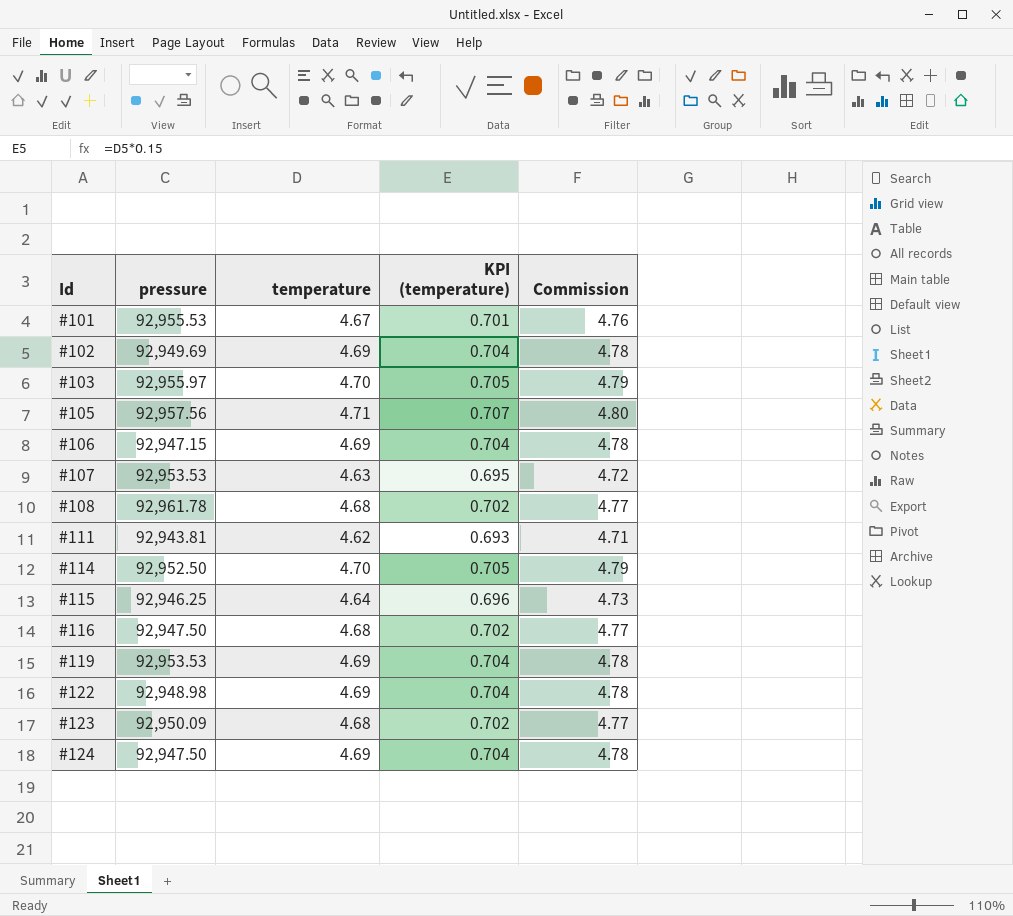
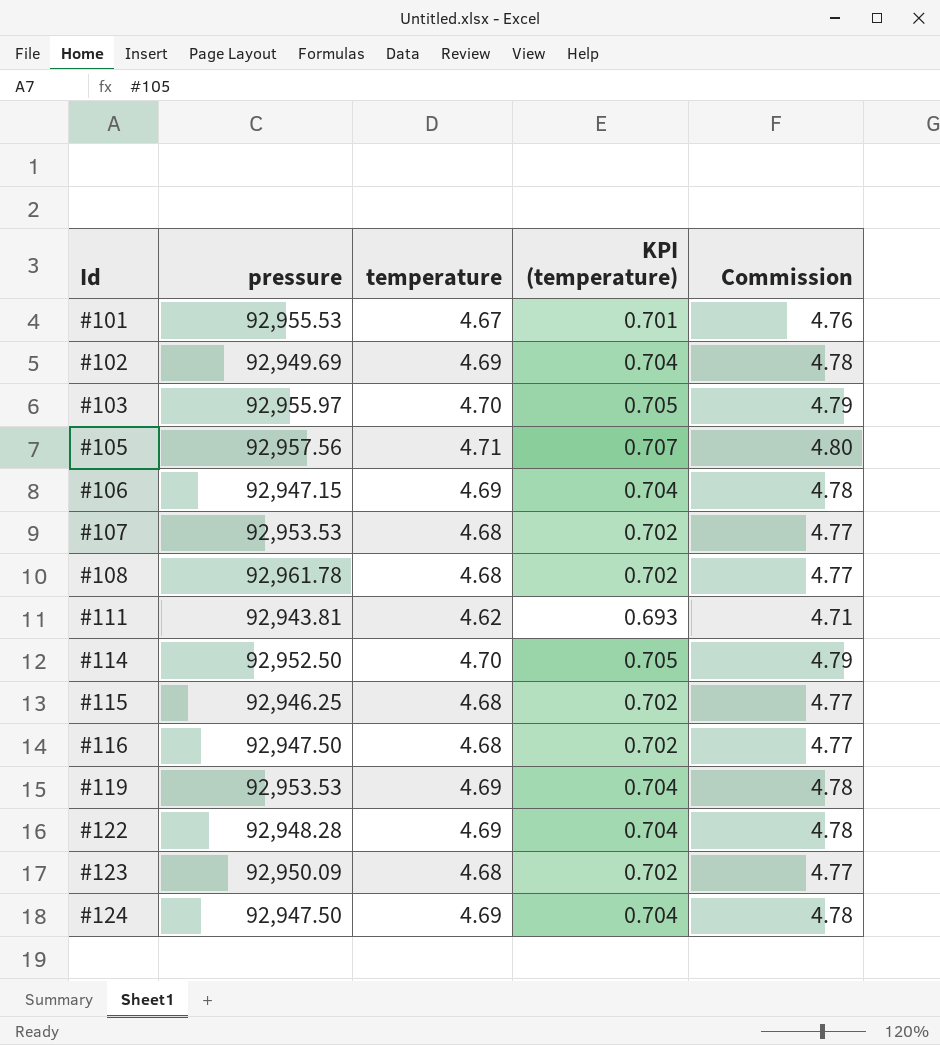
#107 | temperature: 4.63 -> 4.68
#107 | KPI (temperature): 0.695 -> 0.702
#107 | Commission: 4.72 -> 4.77
#115 | temperature: 4.64 -> 4.68
#115 | KPI (temperature): 0.696 -> 0.702
#115 | Commission: 4.73 -> 4.77
#122 | pressure: 92,948.98 -> 92,948.28

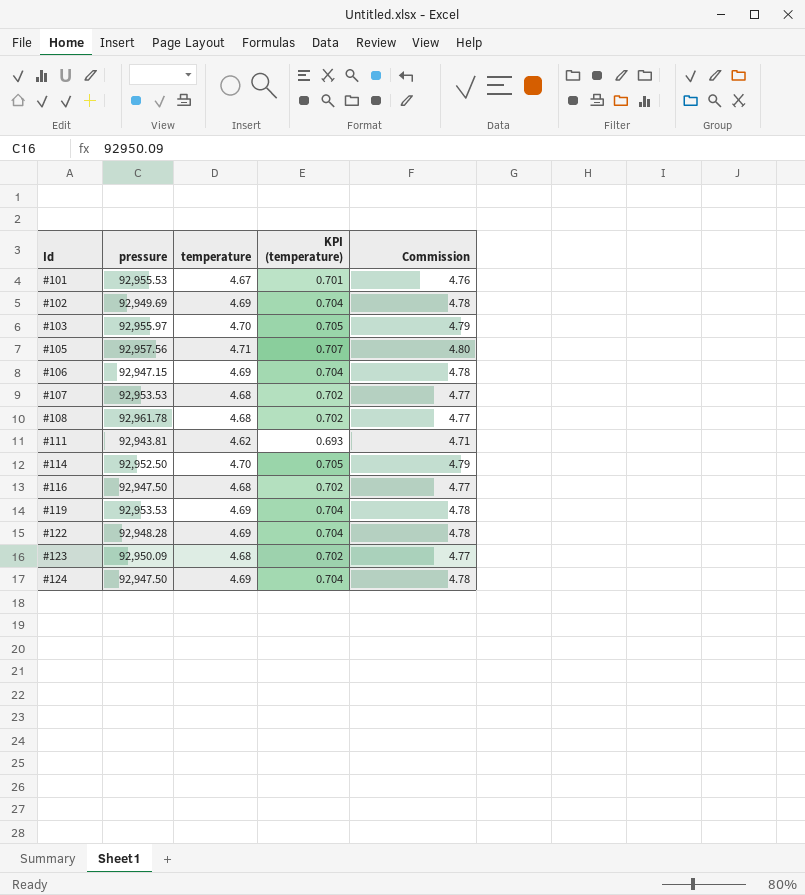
row #115: 92,946.25 | 4.68 | 0.702 | 4.77 -> none

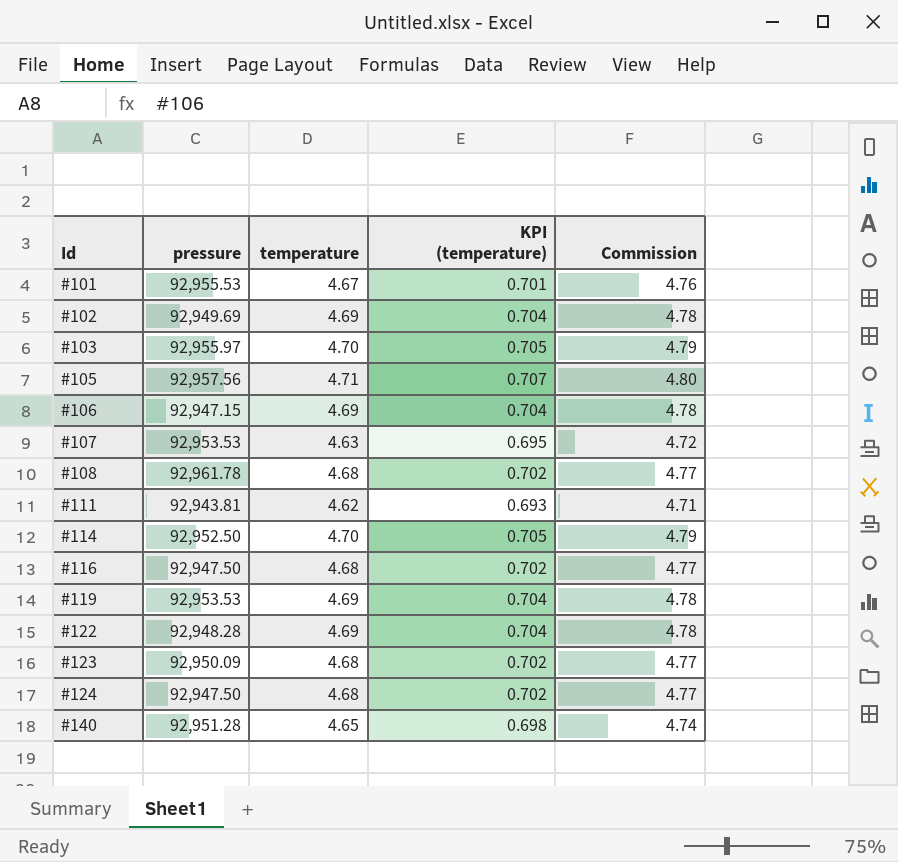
#107 | temperature: 4.68 -> 4.63
#107 | KPI (temperature): 0.702 -> 0.695
#107 | Commission: 4.77 -> 4.72
#124 | temperature: 4.69 -> 4.68
#124 | KPI (temperature): 0.704 -> 0.702
#124 | Commission: 4.78 -> 4.77
row #140: none -> 92,951.28 | 4.65 | 0.698 | 4.74

